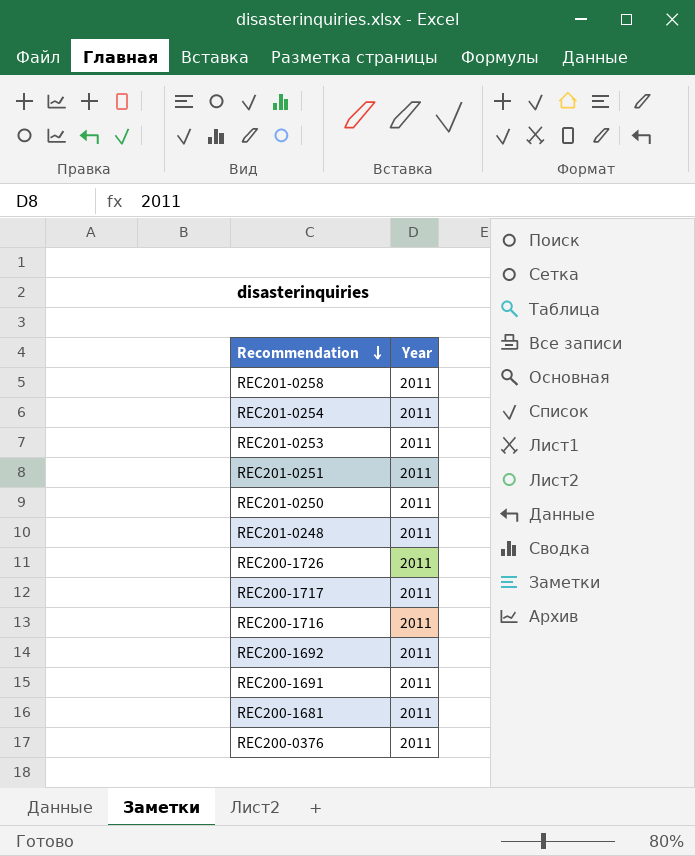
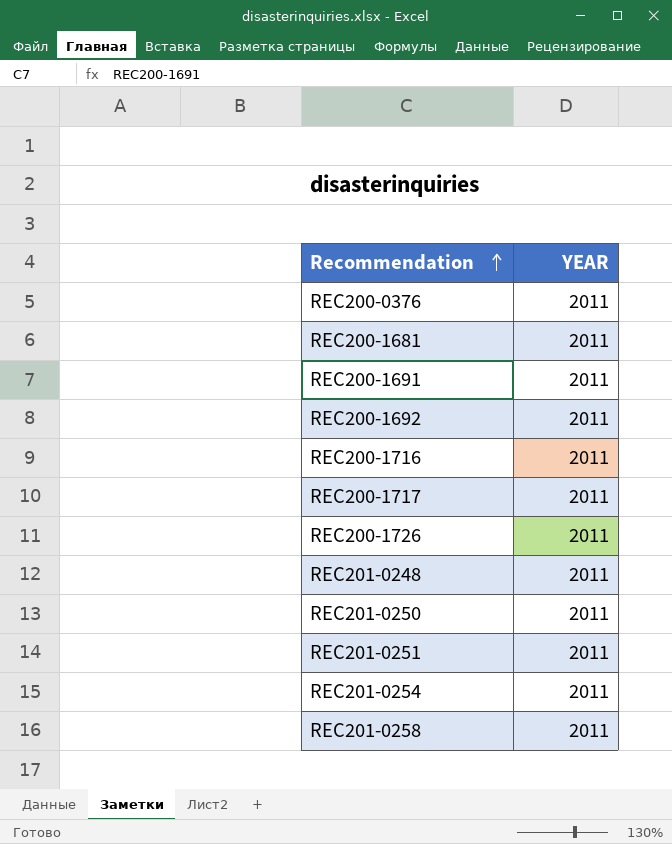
row order: Recommendation descending -> Recommendation ascending
column name: Year -> YEAR
row REC201-0253: 2011 -> none

